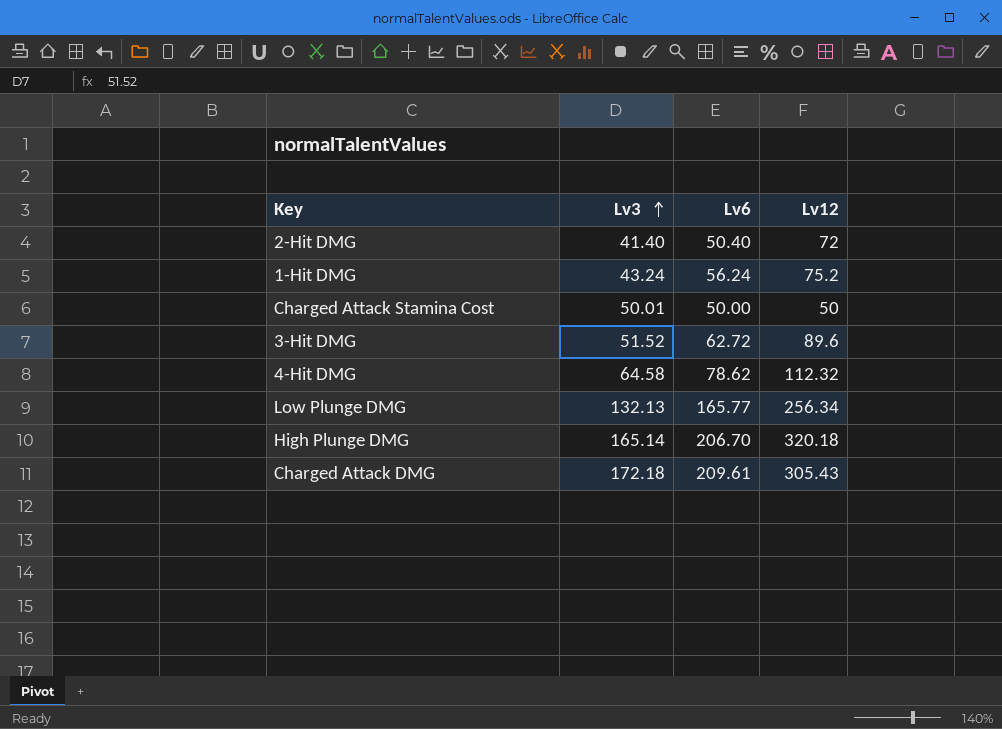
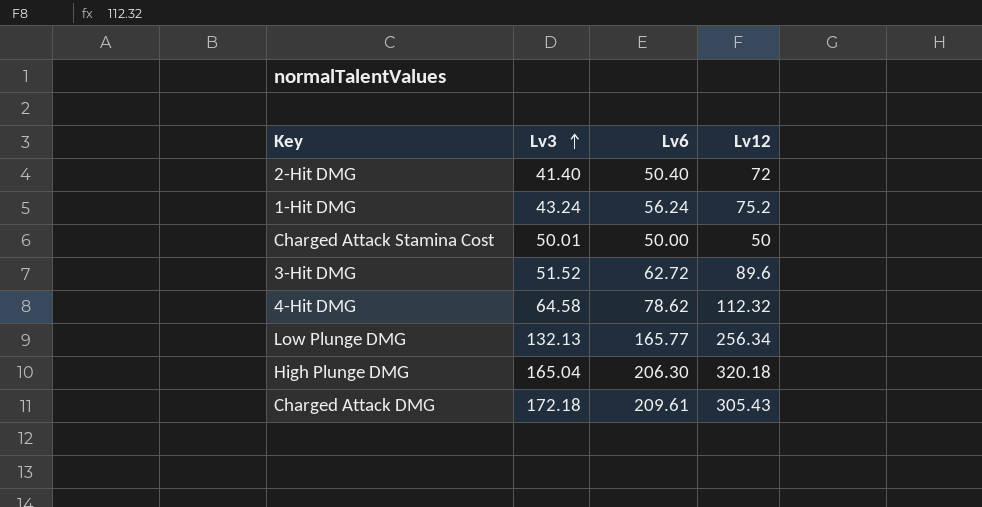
High Plunge DMG | Lv3: 165.14 -> 165.04
High Plunge DMG | Lv6: 206.70 -> 206.30

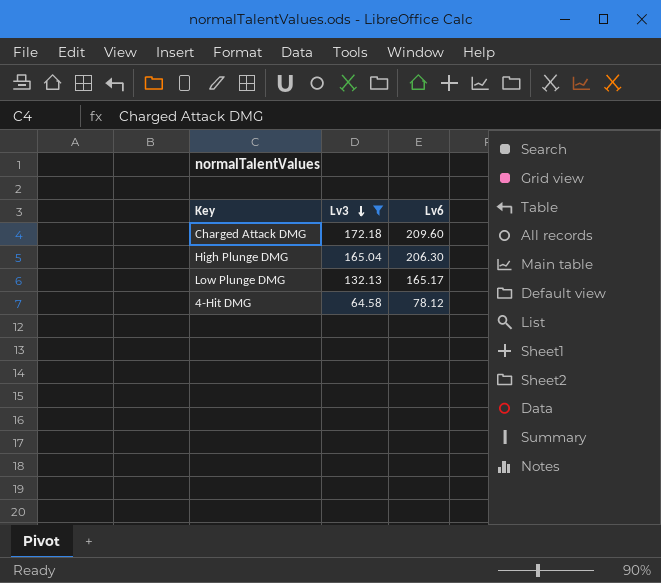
filter: none -> Lv3 >= 64.58
row order: Lv3 ascending -> Lv3 descending
column Lv12 | position: 4 -> none
Charged Attack DMG | Lv6: 209.61 -> 209.60
Low Plunge DMG | Lv6: 165.77 -> 165.17
4-Hit DMG | Lv6: 78.62 -> 78.12

